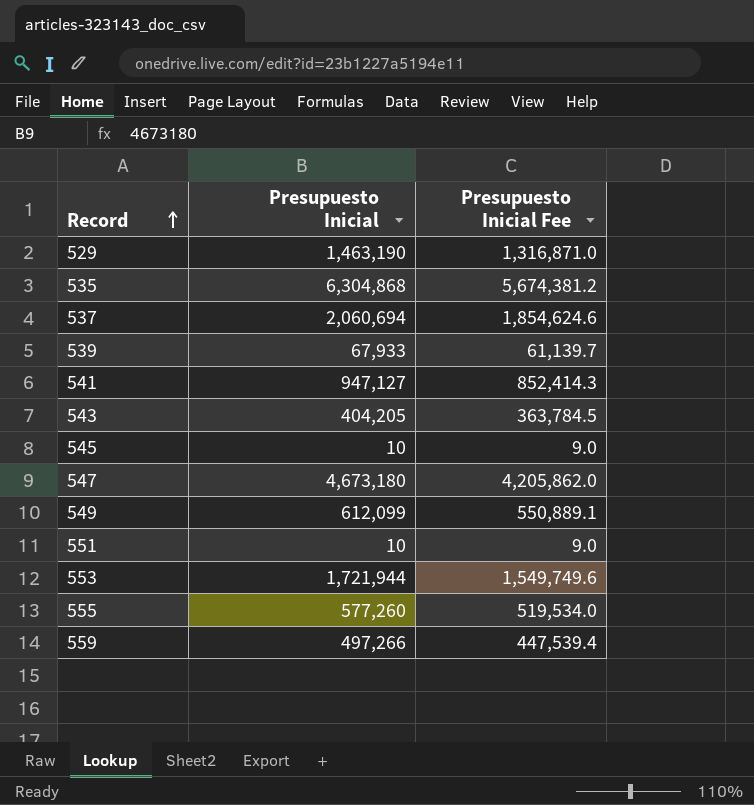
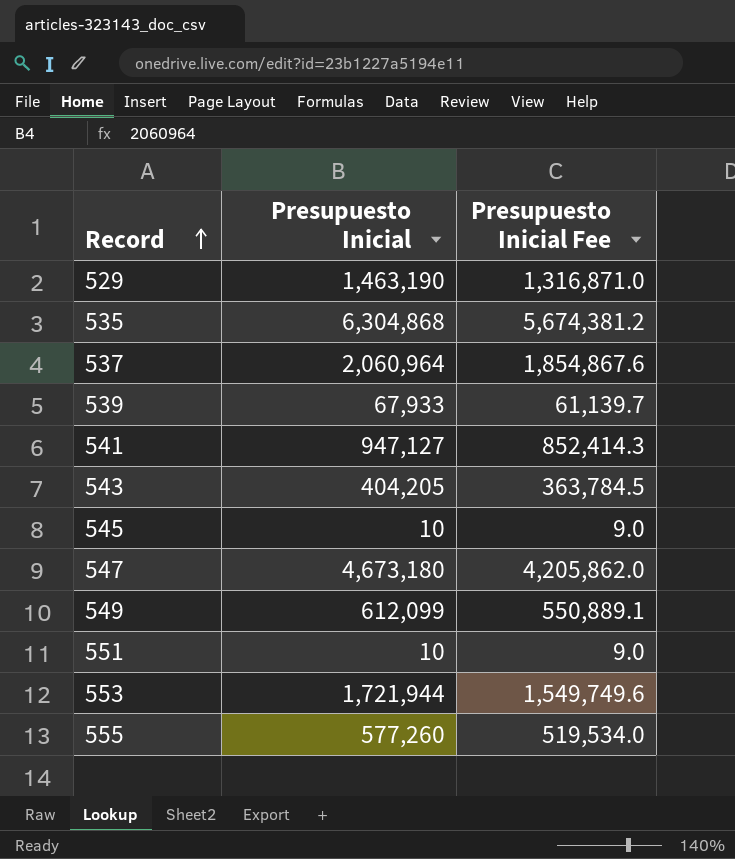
row 559: 497,266 | 447,539.4 -> none
537 | Presupuesto Inicial: 2,060,694 -> 2,060,964
537 | Presupuesto Inicial Fee: 1,854,624.6 -> 1,854,867.6

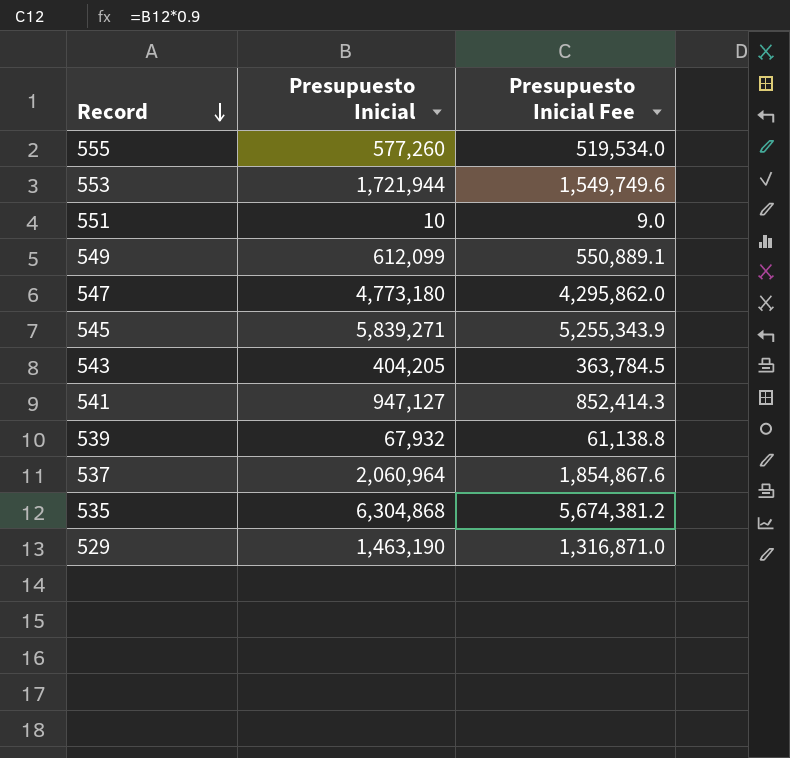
row order: Record ascending -> Record descending
547 | Presupuesto Inicial: 4,673,180 -> 4,773,180
547 | Presupuesto Inicial Fee: 4,205,862.0 -> 4,295,862.0
545 | Presupuesto Inicial: 10 -> 5,839,271
545 | Presupuesto Inicial Fee: 9.0 -> 5,255,343.9
539 | Presupuesto Inicial: 67,933 -> 67,932
539 | Presupuesto Inicial Fee: 61,139.7 -> 61,138.8

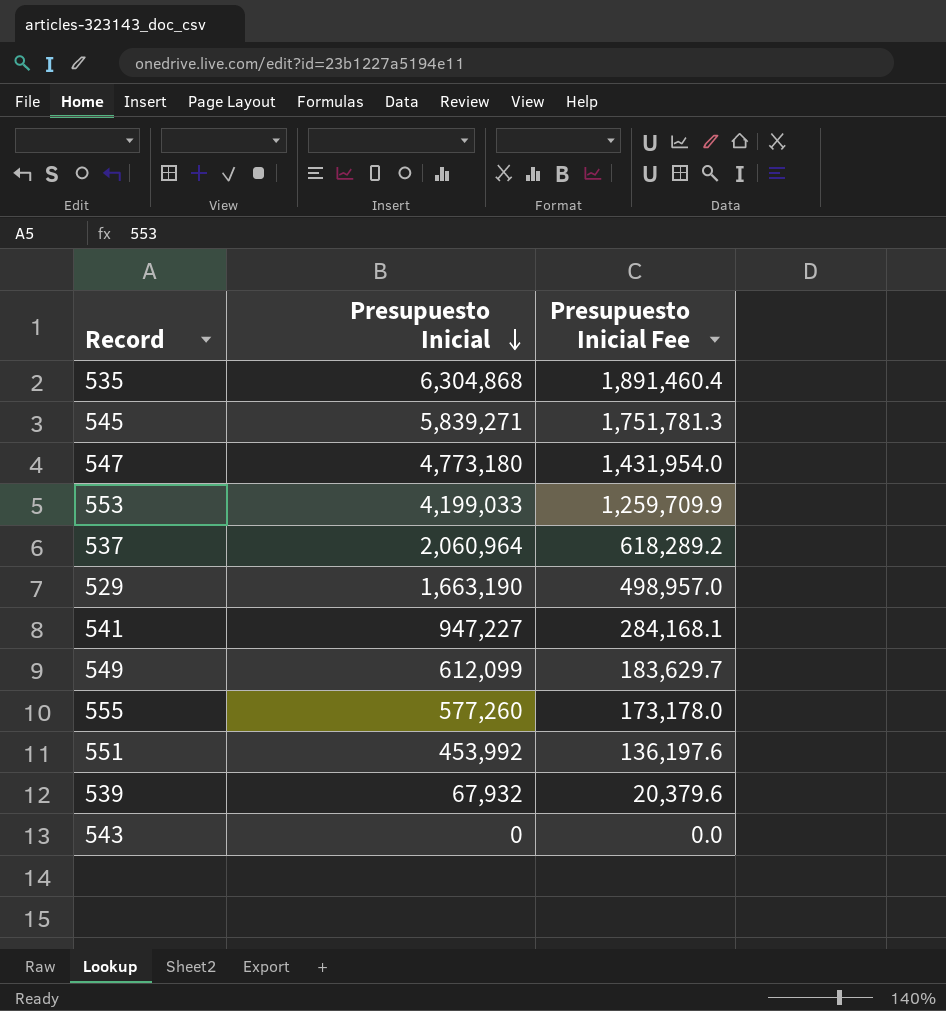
row order: Record descending -> Presupuesto Inicial descending
column Presupuesto Inicial Fee | formula: [Presupuesto Inicial] * 0.9 -> [Presupuesto Inicial] * 0.3
553 | Presupuesto Inicial: 1,721,944 -> 4,199,033
529 | Presupuesto Inicial: 1,463,190 -> 1,663,190
541 | Presupuesto Inicial: 947,127 -> 947,227
551 | Presupuesto Inicial: 10 -> 453,992
543 | Presupuesto Inicial: 404,205 -> 0

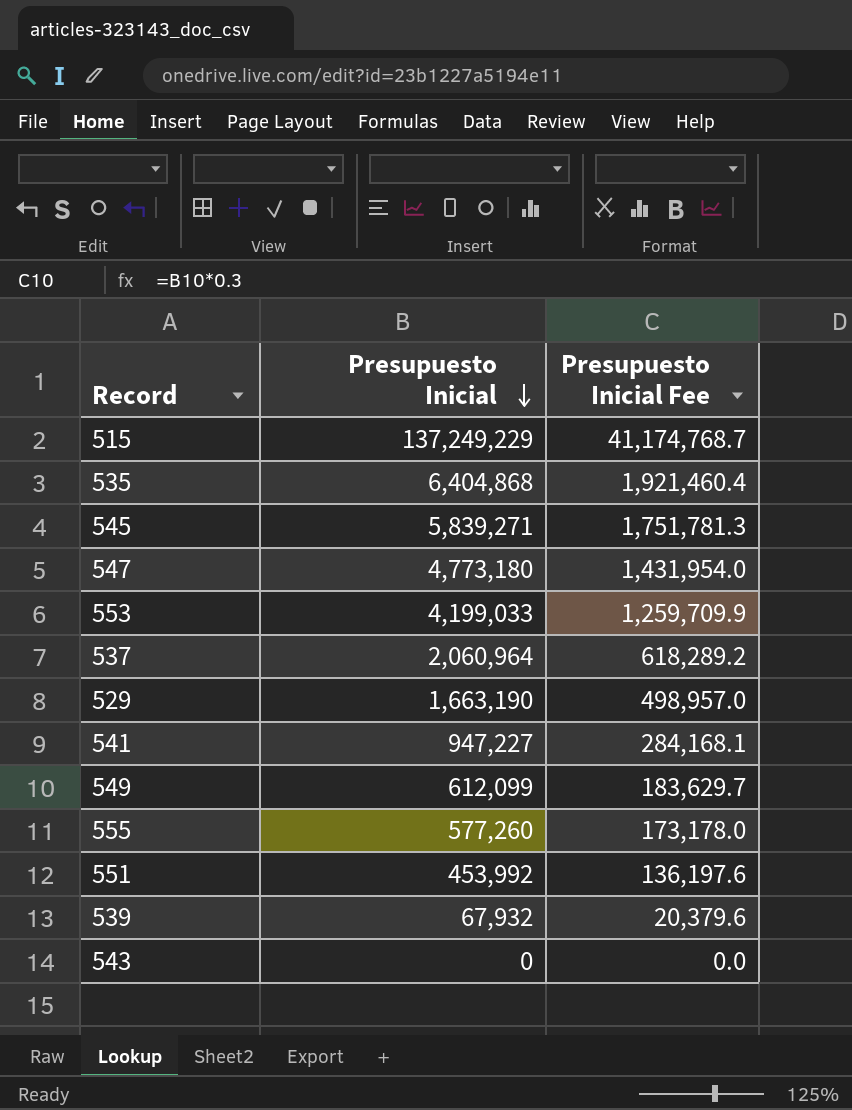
row 515: none -> 137,249,229 | 41,174,768.7
535 | Presupuesto Inicial: 6,304,868 -> 6,404,868
535 | Presupuesto Inicial Fee: 1,891,460.4 -> 1,921,460.4

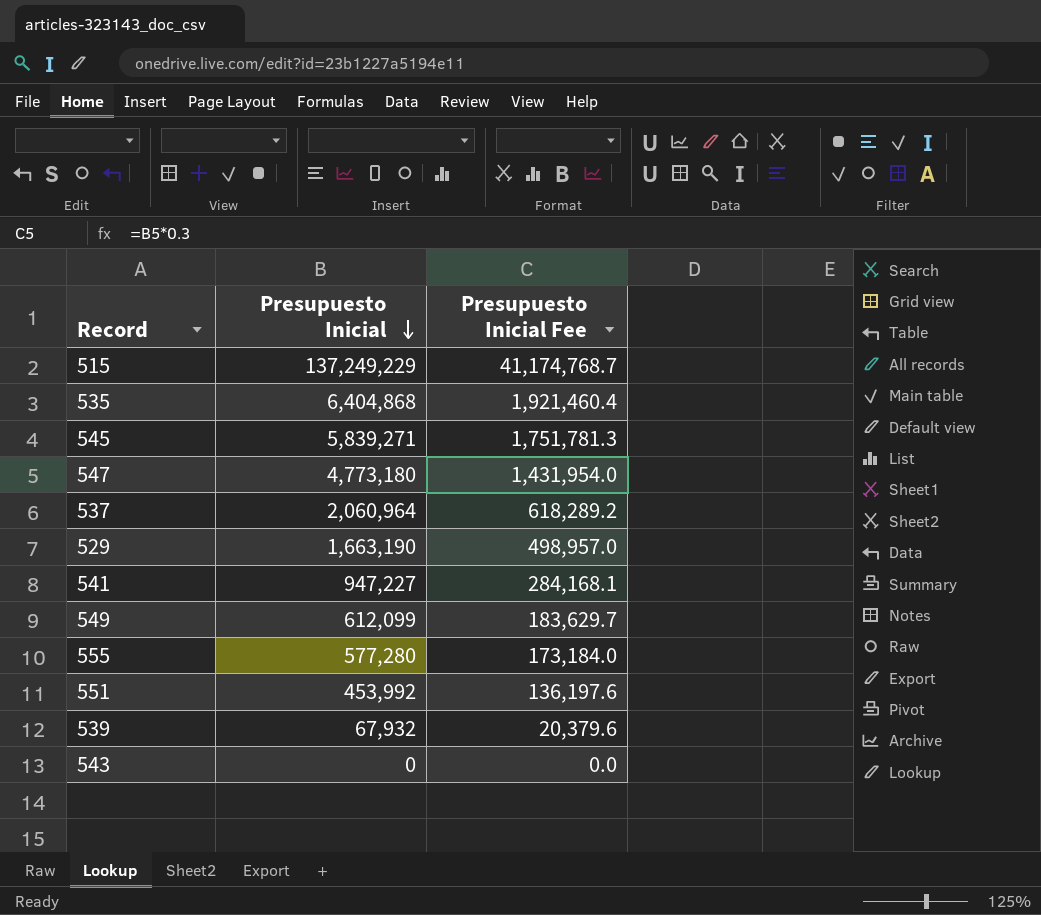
row 553: 4,199,033 | 1,259,709.9 -> none
555 | Presupuesto Inicial: 577,260 -> 577,280
555 | Presupuesto Inicial Fee: 173,178.0 -> 173,184.0

